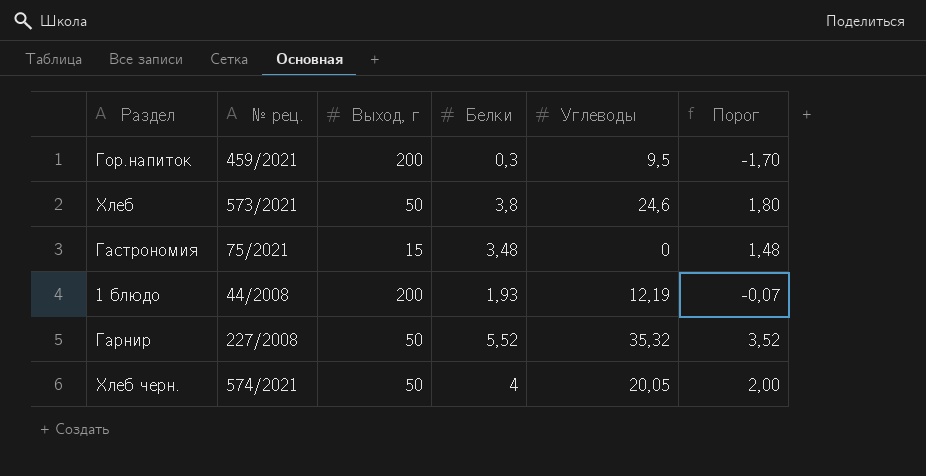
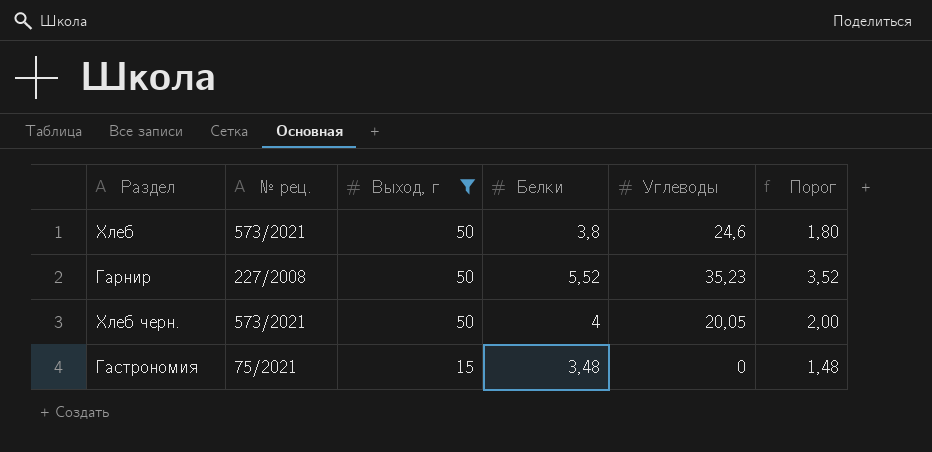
filter: none -> Выход, г != 200
row order: none -> Выход, г descending
Гарнир | Углеводы: 35,32 -> 35,23
Хлеб черн. | № рец.: 574/2021 -> 573/2021

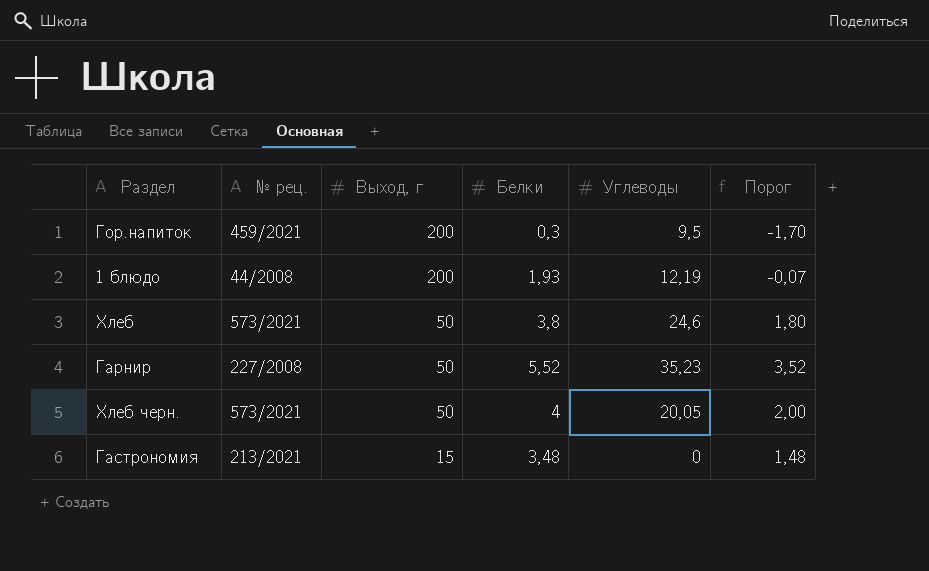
filter: Выход, г != 200 -> none
Гастрономия | № рец.: 75/2021 -> 213/2021

